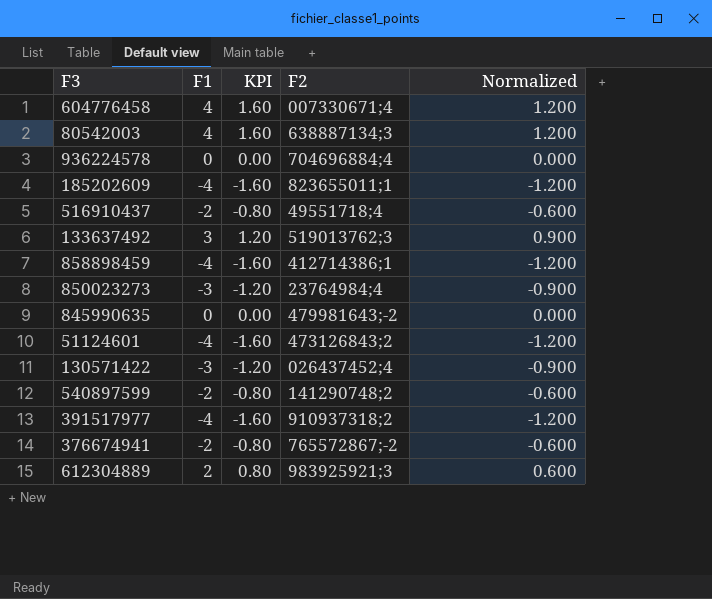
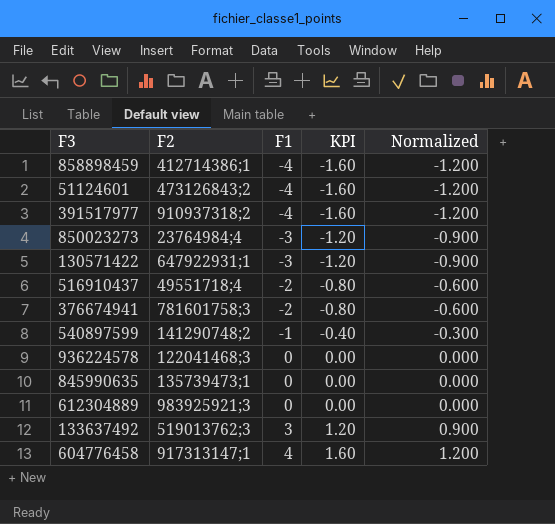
row order: none -> F1 ascending
column F2 | position: 4 -> 2
row 80542003: 4 | 1.60 | 638887134;3 | 1.200 -> none
row 185202609: -4 | -1.60 | 823655011;1 | -1.200 -> none
130571422 | F2: 026437452;4 -> 647922931;1
376674941 | F2: 765572867;-2 -> 781601758;3
540897599 | F1: -2 -> -1
540897599 | KPI: -0.80 -> -0.40
540897599 | Normalized: -0.600 -> -0.300
936224578 | F2: 704696884;4 -> 122041468;3
845990635 | F2: 479981643;-2 -> 135739473;1
612304889 | F1: 2 -> 0
612304889 | KPI: 0.80 -> 0.00
612304889 | Normalized: 0.600 -> 0.000
604776458 | F2: 007330671;4 -> 917313147;1

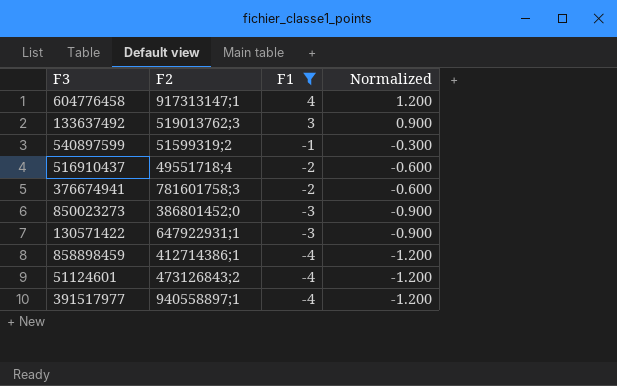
filter: none -> F1 != 0
row order: F1 ascending -> F1 descending
column KPI | formula: [F1] * 0.4 -> none
540897599 | F2: 141290748;2 -> 51599319;2
850023273 | F2: 23764984;4 -> 386801452;0
391517977 | F2: 910937318;2 -> 940558897;1

